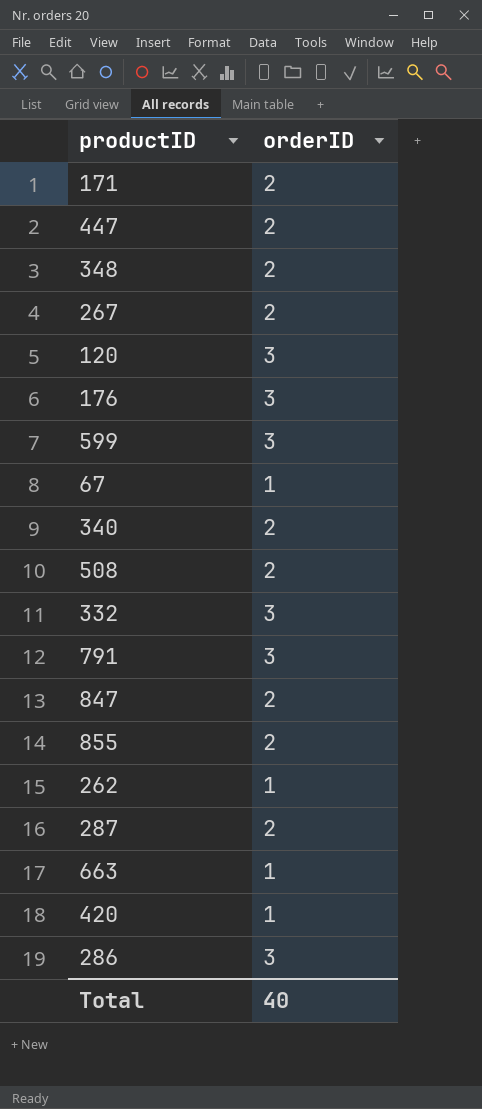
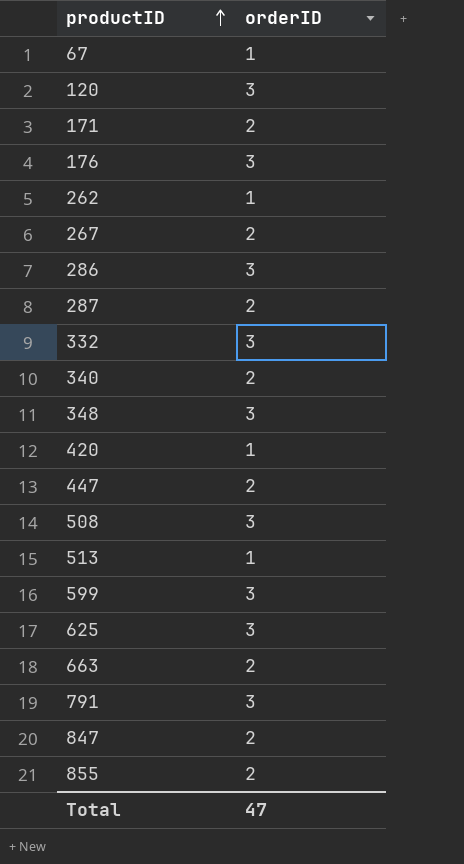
row order: none -> productID ascending
348 | orderID: 2 -> 3
508 | orderID: 2 -> 3
row 513: none -> 1
row 625: none -> 3
663 | orderID: 1 -> 2
Total | orderID: 40 -> 47

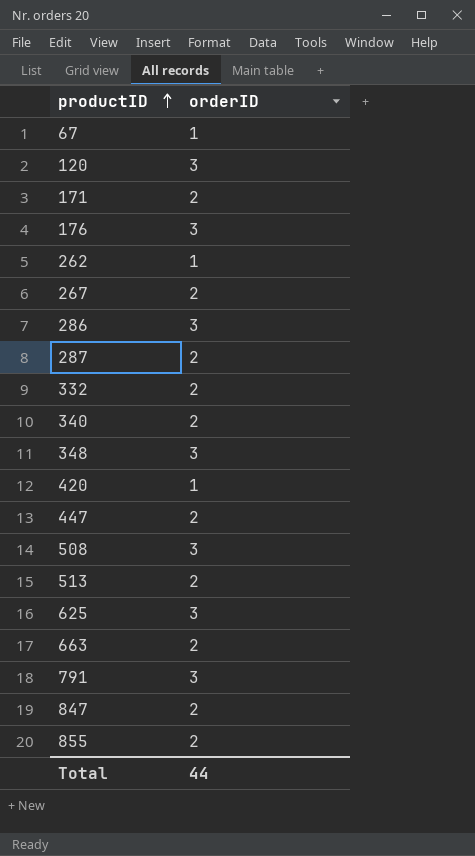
row 599: 3 -> none
332 | orderID: 3 -> 2
513 | orderID: 1 -> 2
Total | orderID: 47 -> 44

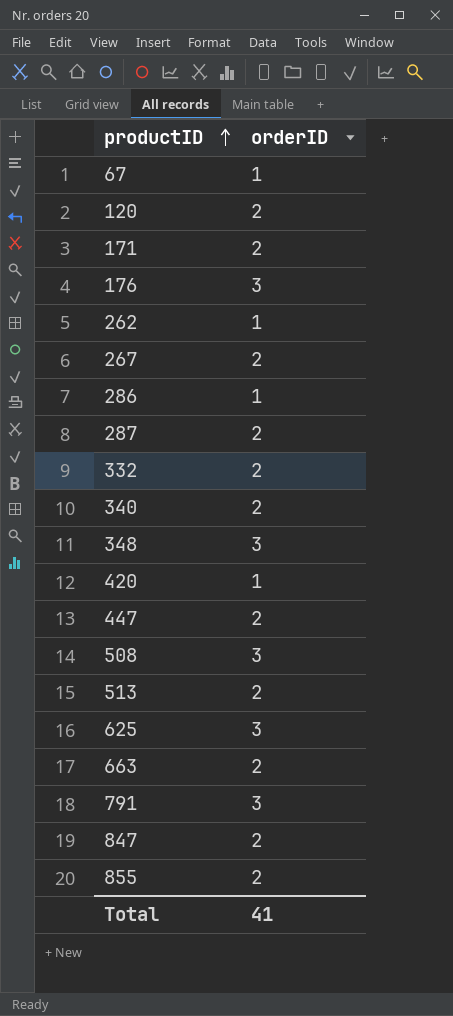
120 | orderID: 3 -> 2
286 | orderID: 3 -> 1
Total | orderID: 44 -> 41

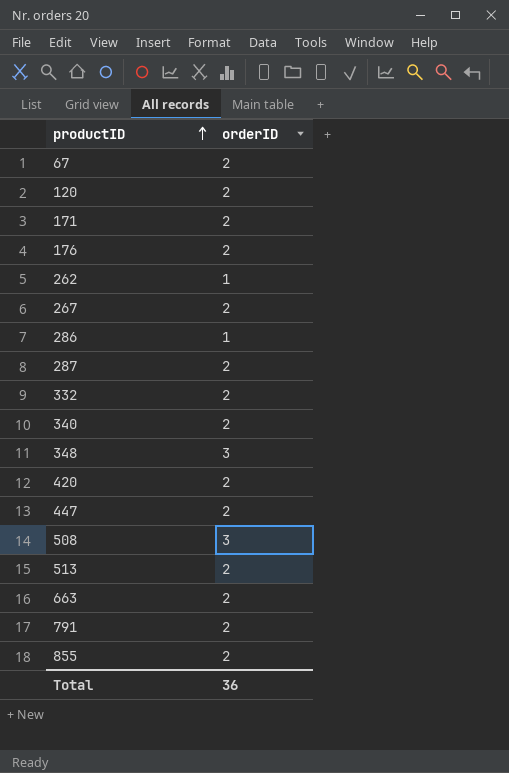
row 625: 3 -> none
row 847: 2 -> none
67 | orderID: 1 -> 2
176 | orderID: 3 -> 2
420 | orderID: 1 -> 2
791 | orderID: 3 -> 2
Total | orderID: 41 -> 36

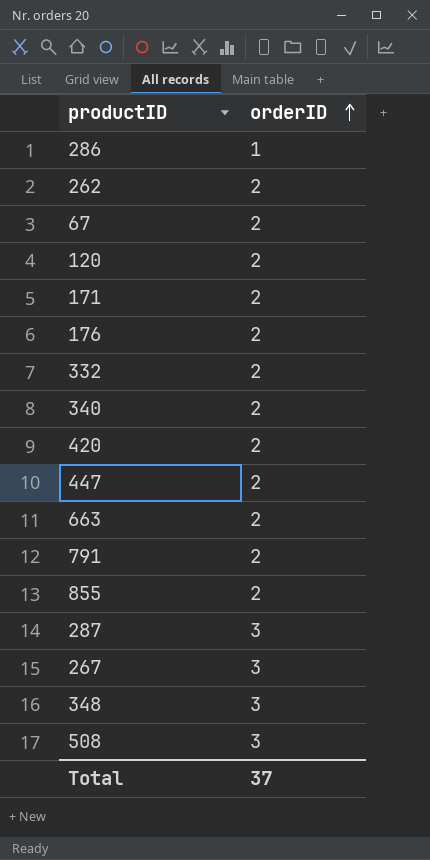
row order: productID ascending -> orderID ascending
row 513: 2 -> none
262 | orderID: 1 -> 2
287 | orderID: 2 -> 3
267 | orderID: 2 -> 3
Total | orderID: 36 -> 37

